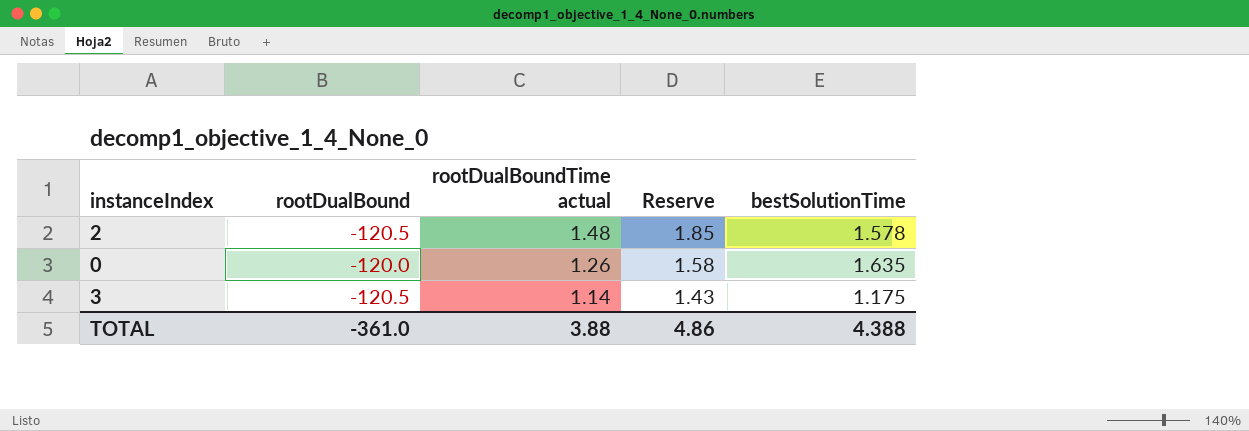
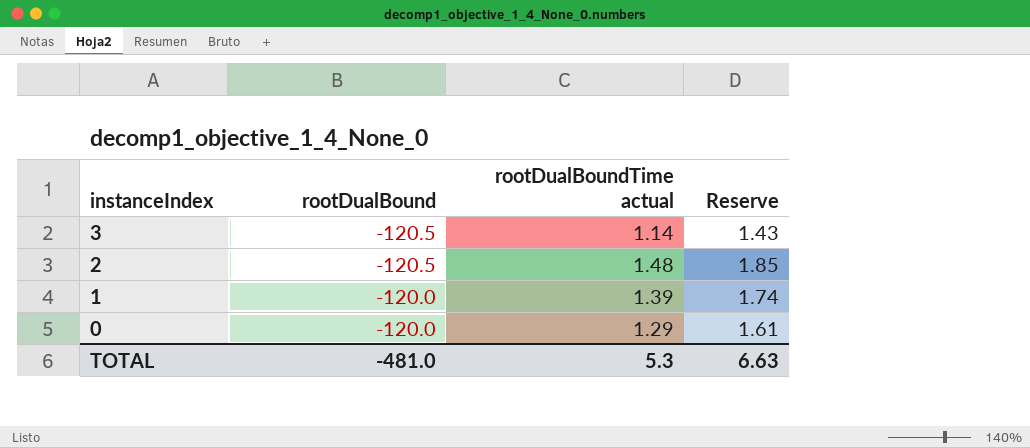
row order: rootDualBoundTime actual descending -> instanceIndex descending
column bestSolutionTime | position: 5 -> none
row 1: none -> -120.0 | 1.39 | 1.74
0 | rootDualBoundTime actual: 1.26 -> 1.29
0 | Reserve: 1.58 -> 1.61
TOTAL | rootDualBound: -361.0 -> -481.0
TOTAL | rootDualBoundTime actual: 3.88 -> 5.3
TOTAL | Reserve: 4.86 -> 6.63

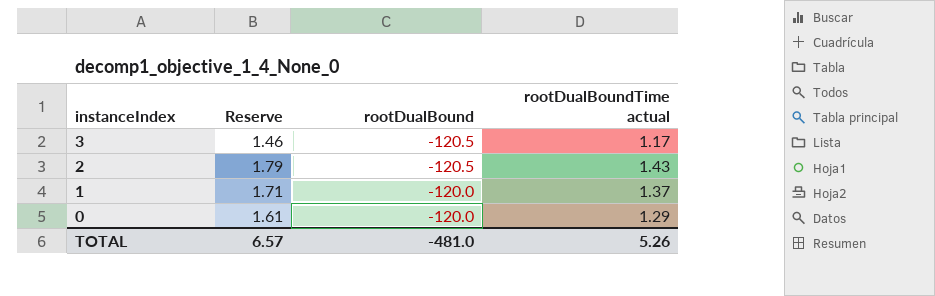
column Reserve | position: 4 -> 2
3 | Reserve: 1.43 -> 1.46
3 | rootDualBoundTime actual: 1.14 -> 1.17
2 | Reserve: 1.85 -> 1.79
2 | rootDualBoundTime actual: 1.48 -> 1.43
1 | Reserve: 1.74 -> 1.71
1 | rootDualBoundTime actual: 1.39 -> 1.37
TOTAL | Reserve: 6.63 -> 6.57
TOTAL | rootDualBoundTime actual: 5.3 -> 5.26

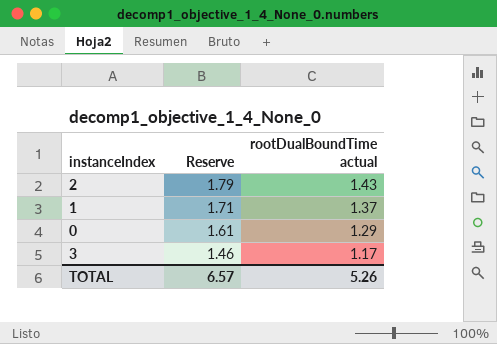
row order: instanceIndex descending -> Reserve descending
column rootDualBound | position: 3 -> none

